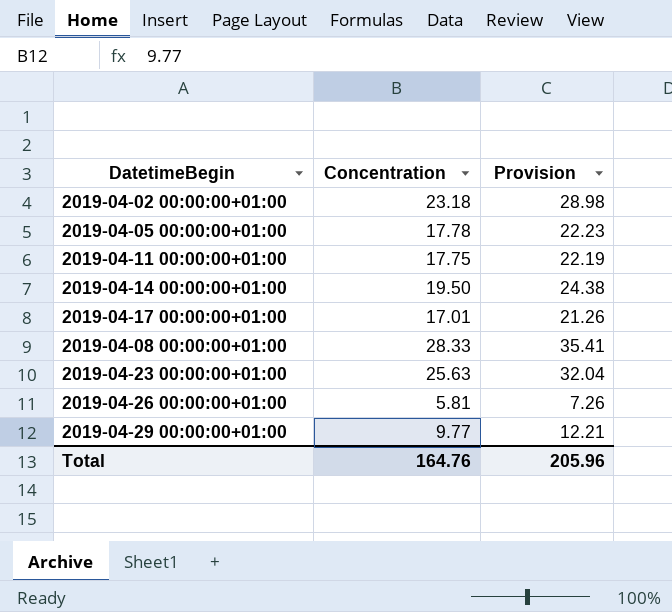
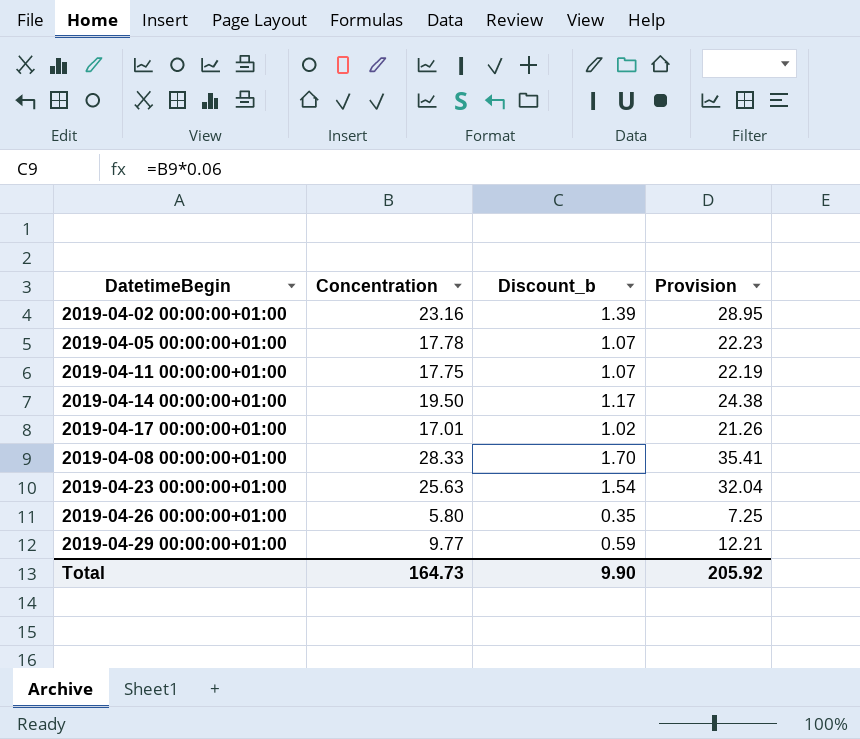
column Discount_b | formula: none -> [Concentration] * 0.06
2019-04-02 00:00:00+01:00 | Concentration: 23.18 -> 23.16
2019-04-02 00:00:00+01:00 | Provision: 28.98 -> 28.95
2019-04-26 00:00:00+01:00 | Concentration: 5.81 -> 5.80
2019-04-26 00:00:00+01:00 | Provision: 7.26 -> 7.25
Total | Concentration: 164.76 -> 164.73
Total | Provision: 205.96 -> 205.92

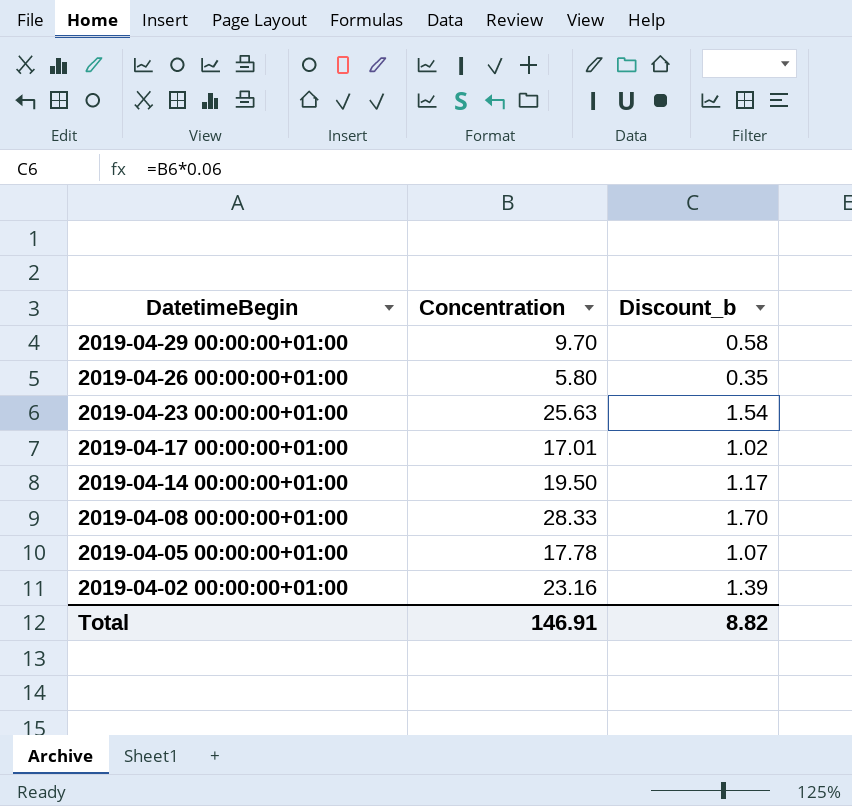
row order: none -> DatetimeBegin descending
column Provision | formula: [Concentration] * 1.25 -> none
row 2019-04-11 00:00:00+01:00: 17.75 | 1.07 | 22.19 -> none
2019-04-29 00:00:00+01:00 | Concentration: 9.77 -> 9.70
2019-04-29 00:00:00+01:00 | Discount_b: 0.59 -> 0.58
Total | Concentration: 164.73 -> 146.91
Total | Discount_b: 9.90 -> 8.82

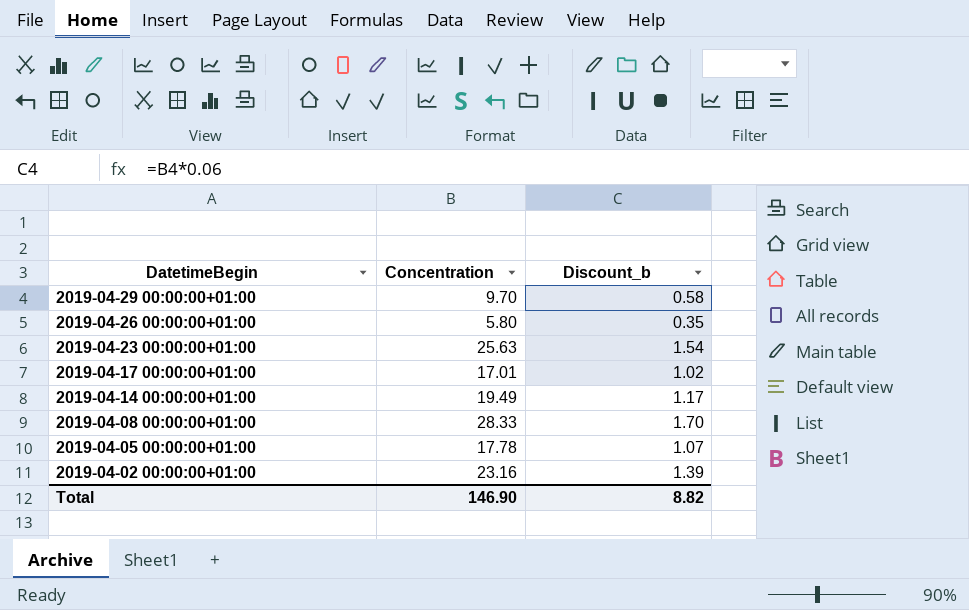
2019-04-14 00:00:00+01:00 | Concentration: 19.50 -> 19.49
Total | Concentration: 146.91 -> 146.90

